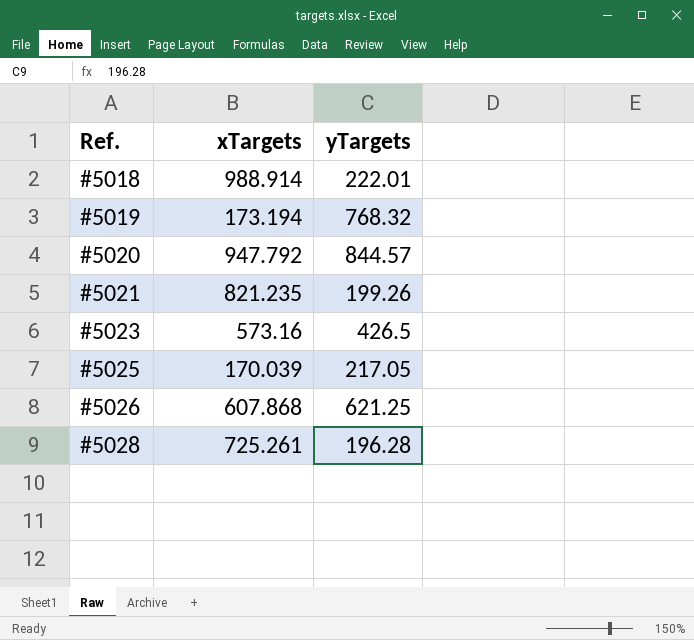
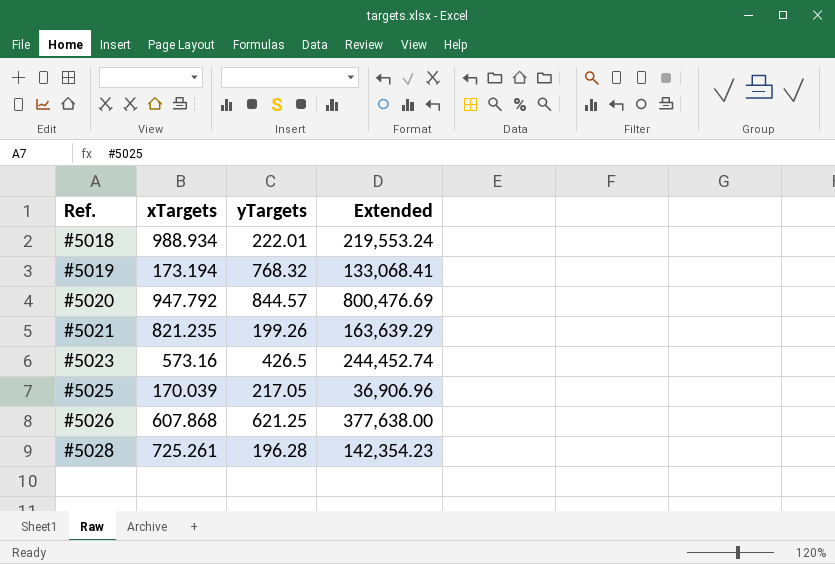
column Extended | formula: none -> [xTargets] * [yTargets]
#5018 | xTargets: 988.914 -> 988.934

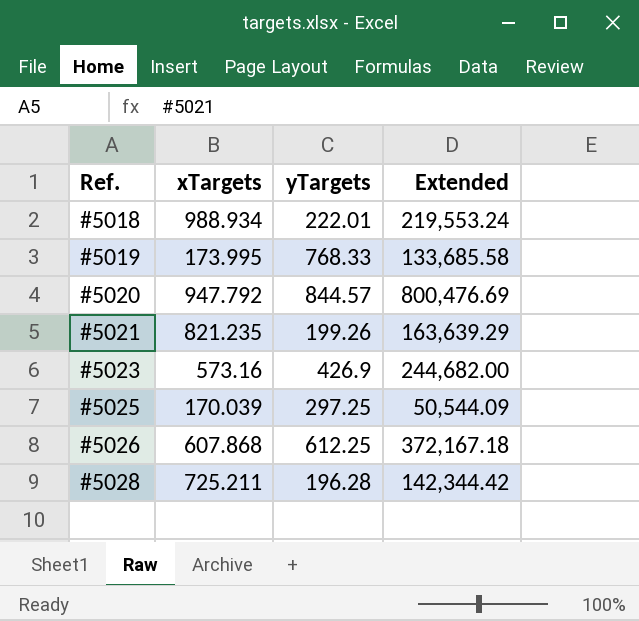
#5019 | xTargets: 173.194 -> 173.995
#5019 | yTargets: 768.32 -> 768.33
#5019 | Extended: 133,068.41 -> 133,685.58
#5023 | yTargets: 426.5 -> 426.9
#5023 | Extended: 244,452.74 -> 244,682.00
#5025 | yTargets: 217.05 -> 297.25
#5025 | Extended: 36,906.96 -> 50,544.09
#5026 | yTargets: 621.25 -> 612.25
#5026 | Extended: 377,638.00 -> 372,167.18
#5028 | xTargets: 725.261 -> 725.211
#5028 | Extended: 142,354.23 -> 142,344.42

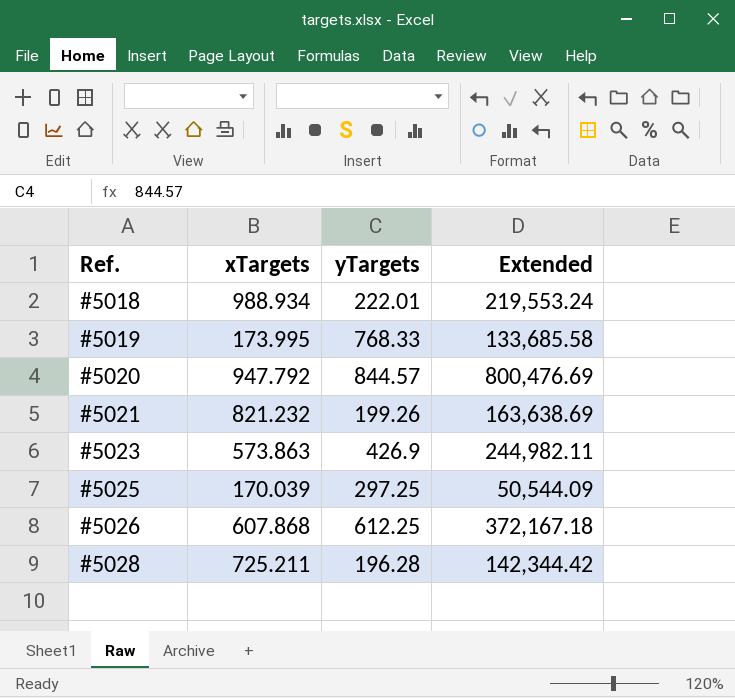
#5021 | xTargets: 821.235 -> 821.232
#5021 | Extended: 163,639.29 -> 163,638.69
#5023 | xTargets: 573.16 -> 573.863
#5023 | Extended: 244,682.00 -> 244,982.11

